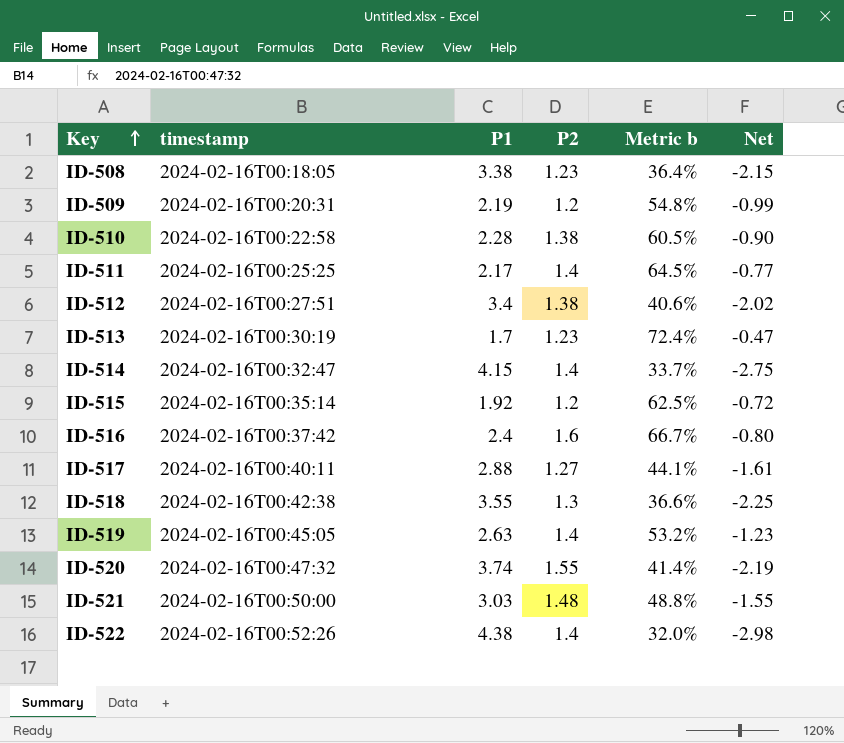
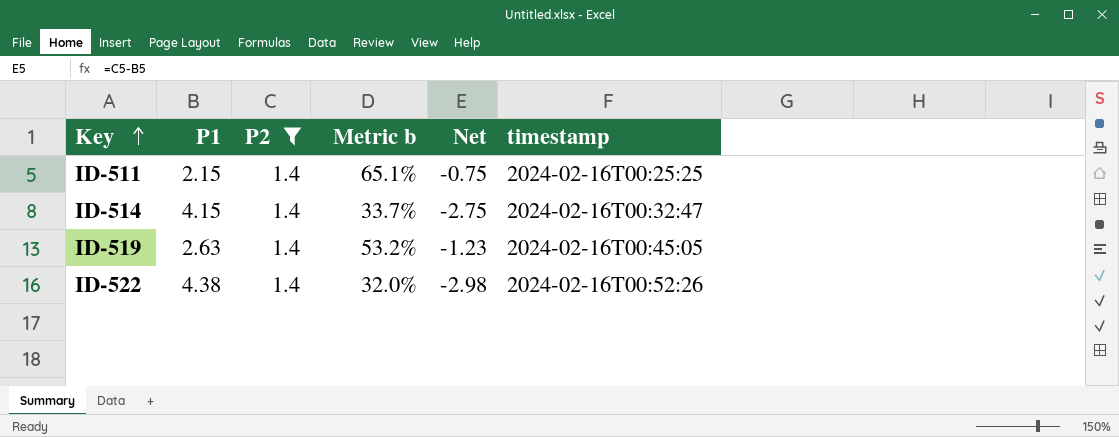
filter: none -> P2 = 1.4
column timestamp | position: 2 -> 6
ID-511 | P1: 2.17 -> 2.15
ID-511 | Metric b: 64.5% -> 65.1%
ID-511 | Net: -0.77 -> -0.75

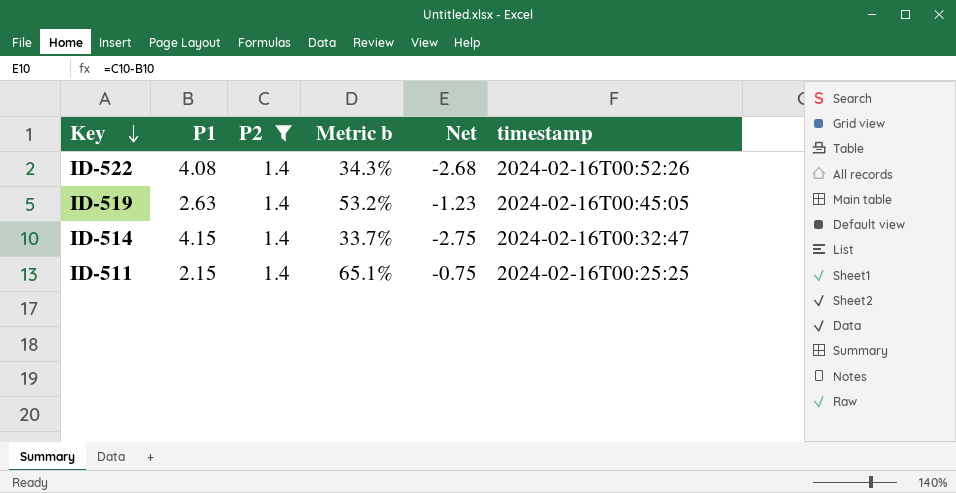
row order: Key ascending -> Key descending
ID-522 | P1: 4.38 -> 4.08
ID-522 | Metric b: 32.0% -> 34.3%
ID-522 | Net: -2.98 -> -2.68

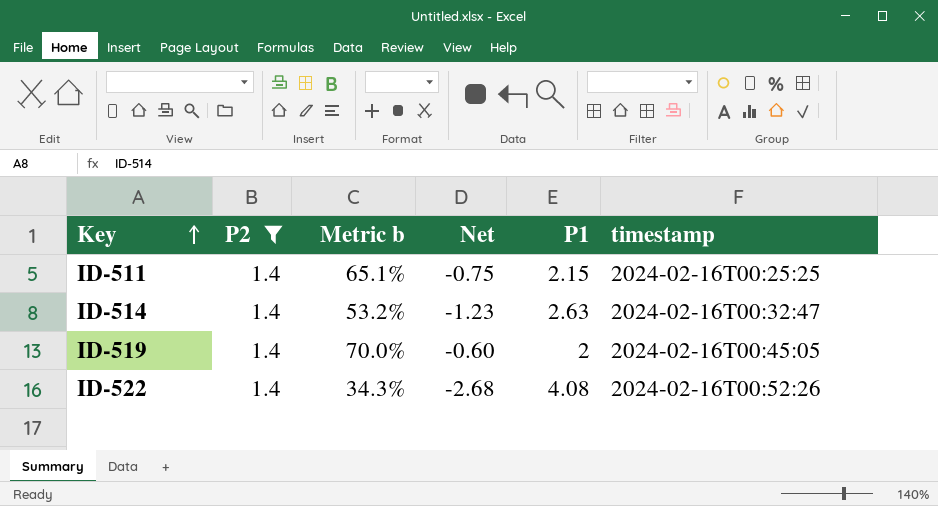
row order: Key descending -> Key ascending
column P1 | position: 2 -> 5
ID-514 | Metric b: 33.7% -> 53.2%
ID-514 | Net: -2.75 -> -1.23
ID-514 | P1: 4.15 -> 2.63
ID-519 | Metric b: 53.2% -> 70.0%
ID-519 | Net: -1.23 -> -0.60
ID-519 | P1: 2.63 -> 2

